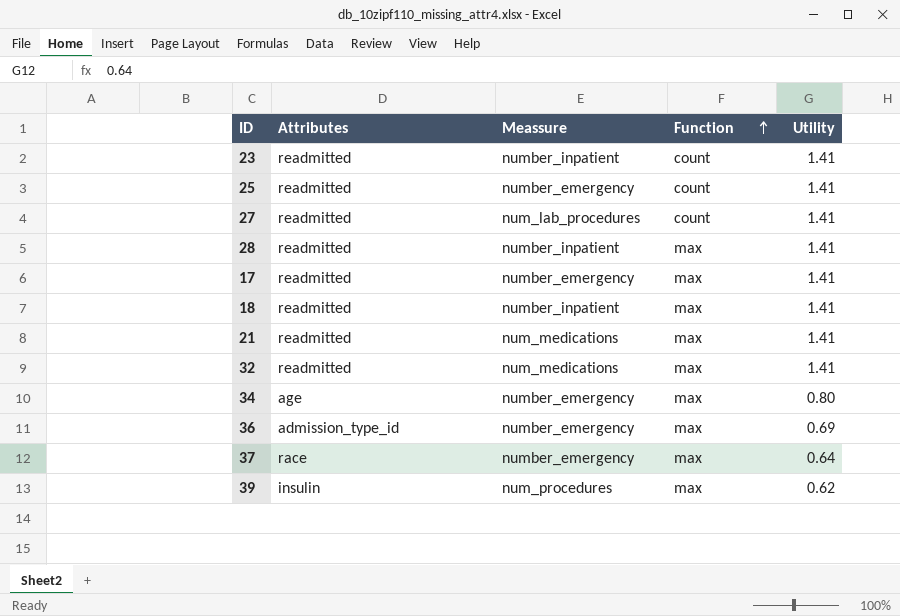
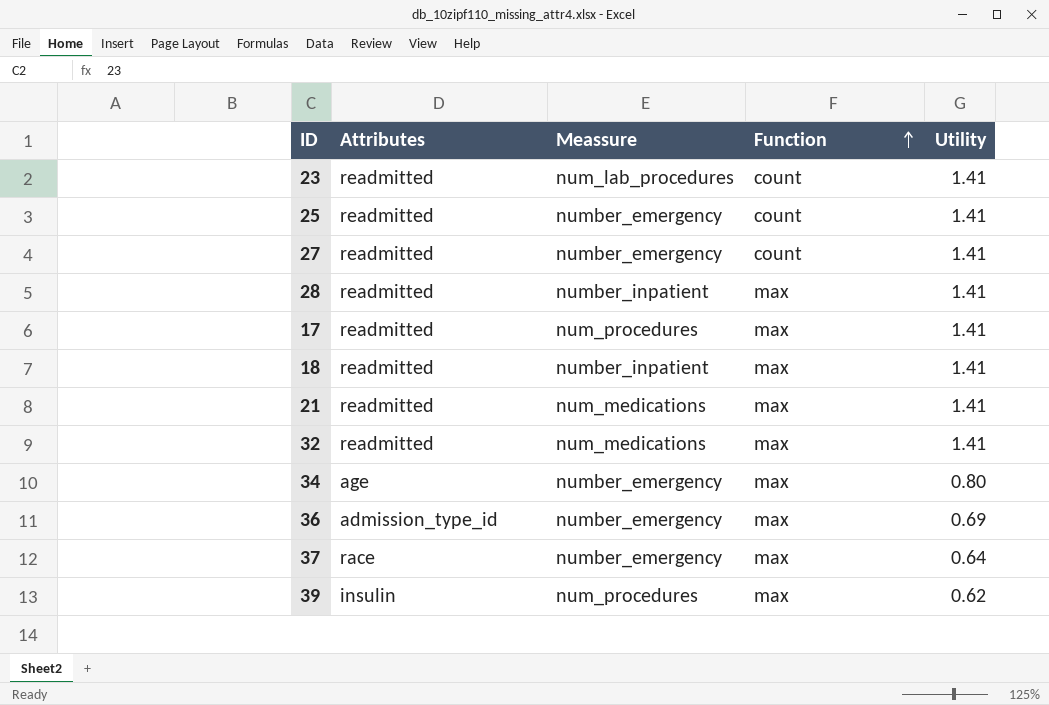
23 | Meassure: number_inpatient -> num_lab_procedures
27 | Meassure: num_lab_procedures -> number_emergency
17 | Meassure: number_emergency -> num_procedures

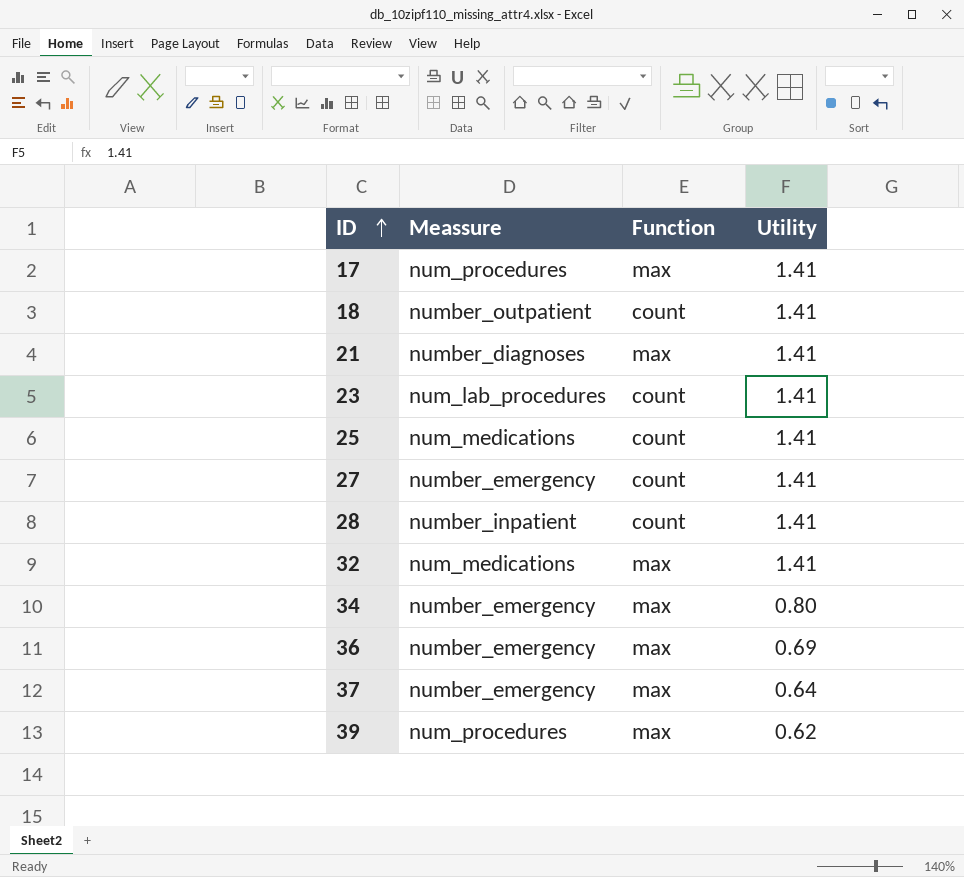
row order: Function ascending -> ID ascending
column Attributes | position: 2 -> none
18 | Meassure: number_inpatient -> number_outpatient
18 | Function: max -> count
21 | Meassure: num_medications -> number_diagnoses
25 | Meassure: number_emergency -> num_medications
28 | Function: max -> count

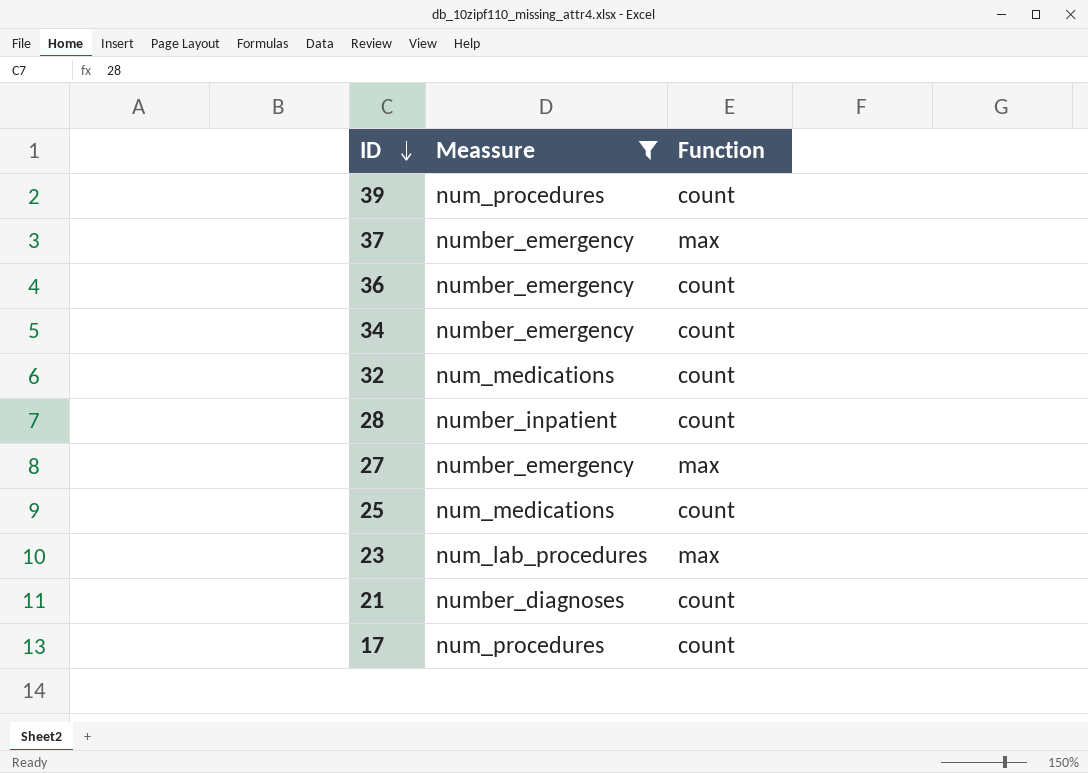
filter: none -> Meassure != number_outpatient
row order: ID ascending -> ID descending
column Utility | position: 4 -> none
39 | Function: max -> count
36 | Function: max -> count
34 | Function: max -> count
32 | Function: max -> count
27 | Function: count -> max
23 | Function: count -> max
21 | Function: max -> count
17 | Function: max -> count

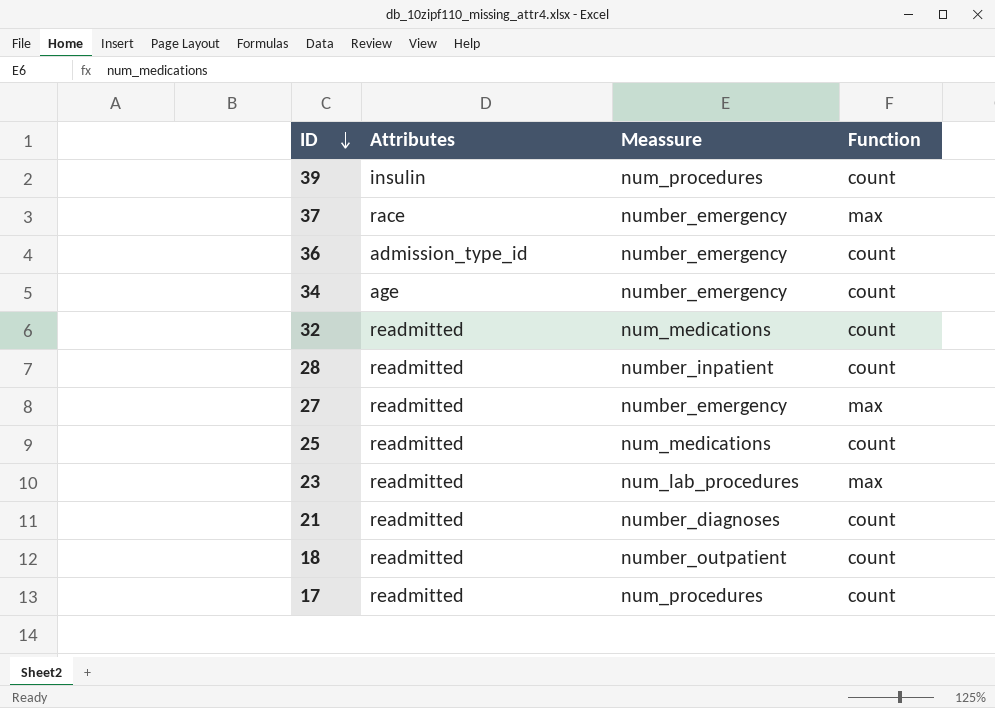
filter: Meassure != number_outpatient -> none
column Attributes | position: none -> 2

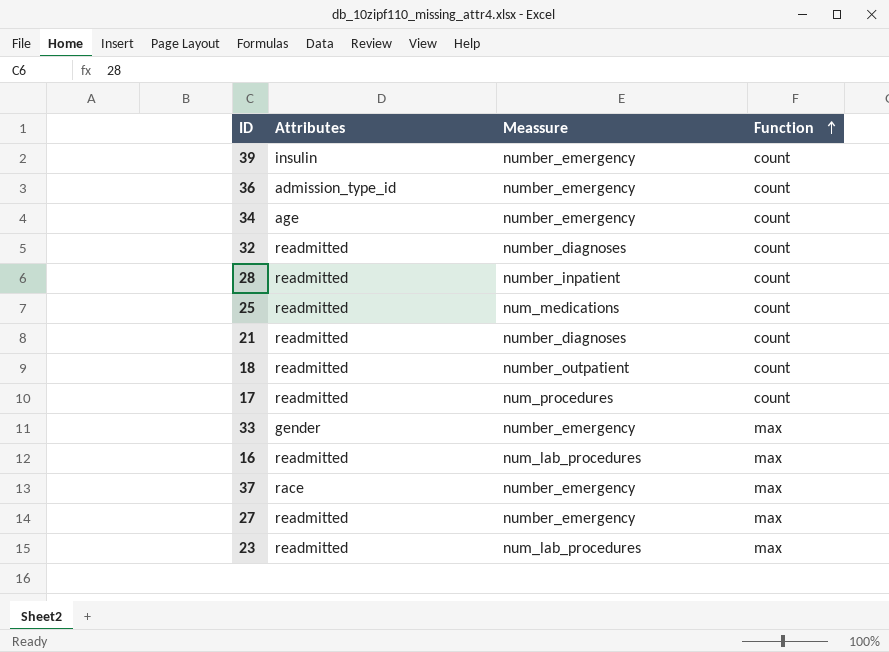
row order: ID descending -> Function ascending
39 | Meassure: num_procedures -> number_emergency
32 | Meassure: num_medications -> number_diagnoses
row 33: none -> gender | number_emergency | max
row 16: none -> readmitted | num_lab_procedures | max

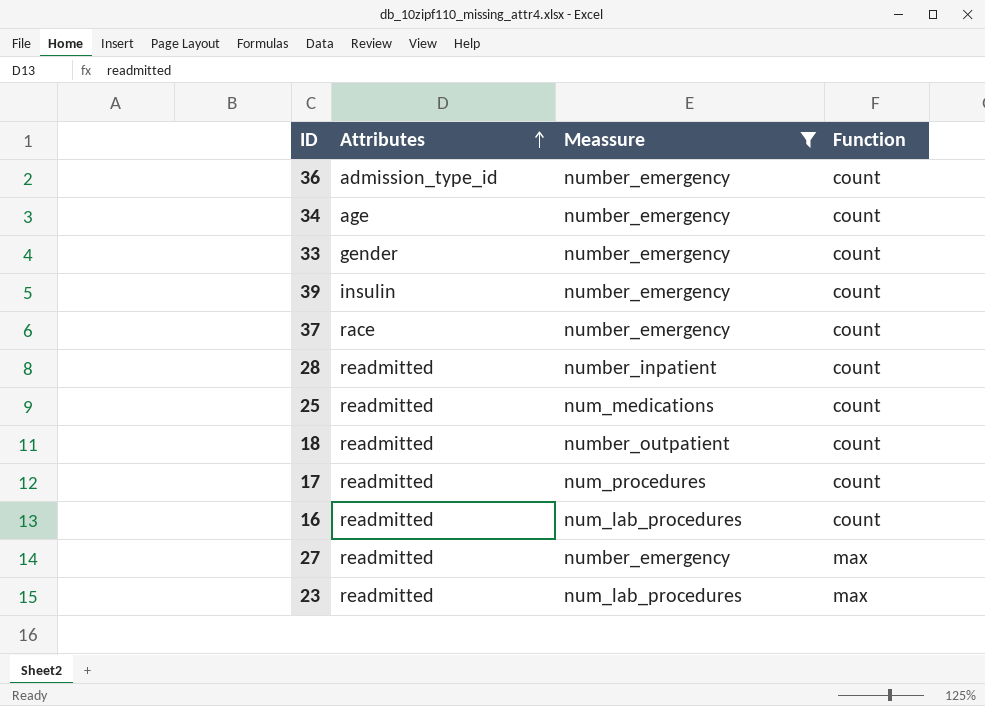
filter: none -> Meassure != number_diagnoses
row order: Function ascending -> Attributes ascending
33 | Function: max -> count
37 | Function: max -> count
16 | Function: max -> count

